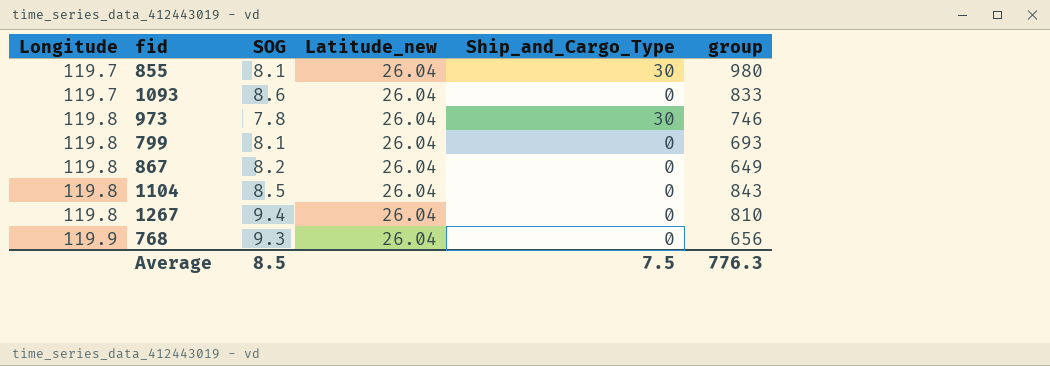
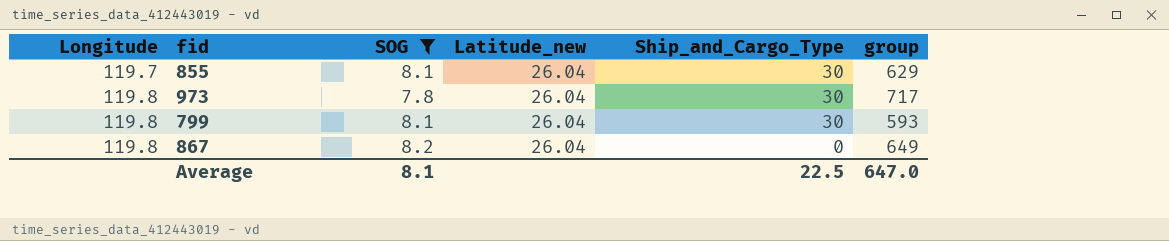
filter: none -> SOG <= 8.2
855 | group: 980 -> 629
973 | group: 746 -> 717
799 | Ship_and_Cargo_Type: 0 -> 30
799 | group: 693 -> 593
Average | SOG: 8.5 -> 8.1
Average | Ship_and_Cargo_Type: 7.5 -> 22.5
Average | group: 776.3 -> 647.0

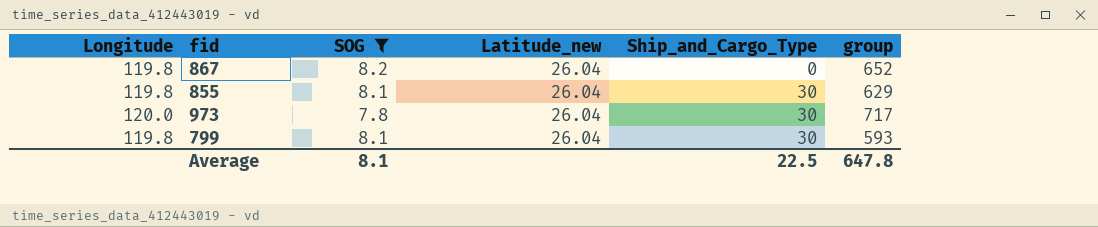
row order: Longitude ascending -> Ship_and_Cargo_Type ascending
867 | group: 649 -> 652
855 | Longitude: 119.7 -> 119.8
973 | Longitude: 119.8 -> 120.0
Average | group: 647.0 -> 647.8

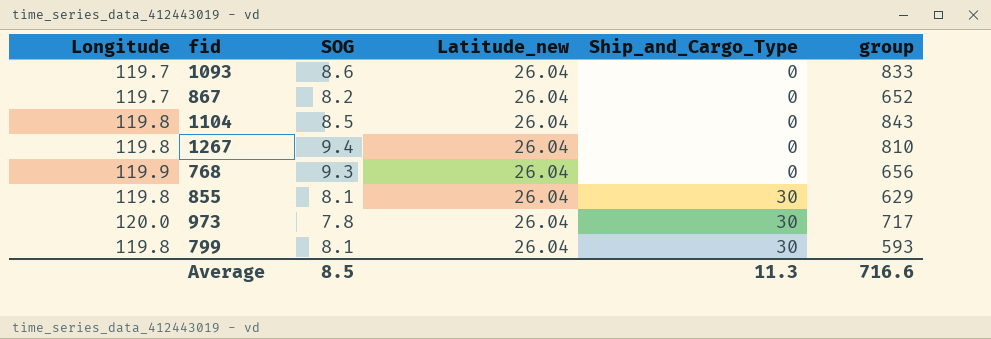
filter: SOG <= 8.2 -> none
867 | Longitude: 119.8 -> 119.7
Average | SOG: 8.1 -> 8.5
Average | Ship_and_Cargo_Type: 22.5 -> 11.3
Average | group: 647.8 -> 716.6

